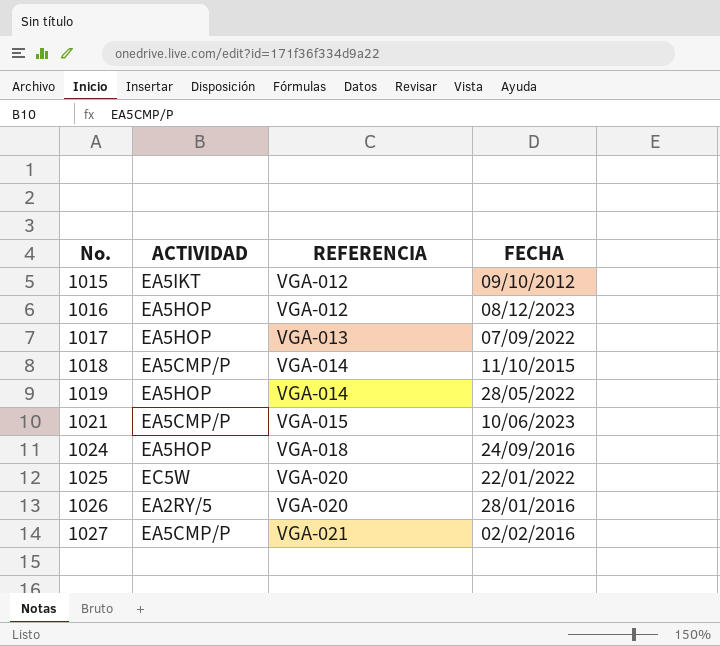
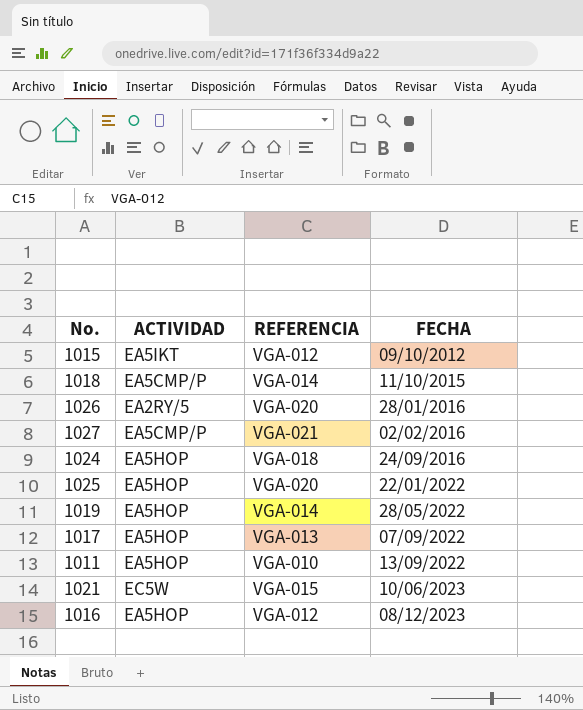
row order: No. ascending -> FECHA ascending
1025 | ACTIVIDAD: EC5W -> EA5HOP
row 1011: none -> EA5HOP | VGA-010 | 13/09/2022
1021 | ACTIVIDAD: EA5CMP/P -> EC5W

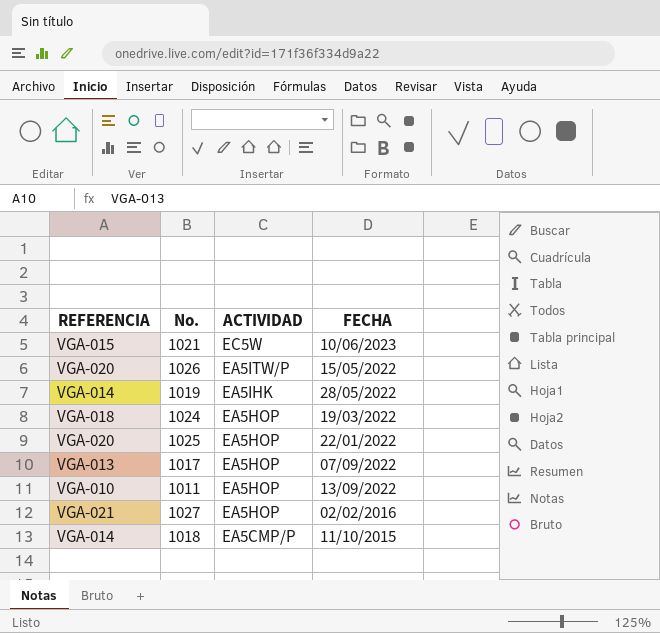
row order: FECHA ascending -> ACTIVIDAD descending
column REFERENCIA | position: 3 -> 1
row 1015: EA5IKT | VGA-012 | 09/10/2012 -> none
row 1016: EA5HOP | VGA-012 | 08/12/2023 -> none
1026 | ACTIVIDAD: EA2RY/5 -> EA5ITW/P
1026 | FECHA: 28/01/2016 -> 15/05/2022
1019 | ACTIVIDAD: EA5HOP -> EA5IHK
1024 | FECHA: 24/09/2016 -> 19/03/2022
1027 | ACTIVIDAD: EA5CMP/P -> EA5HOP

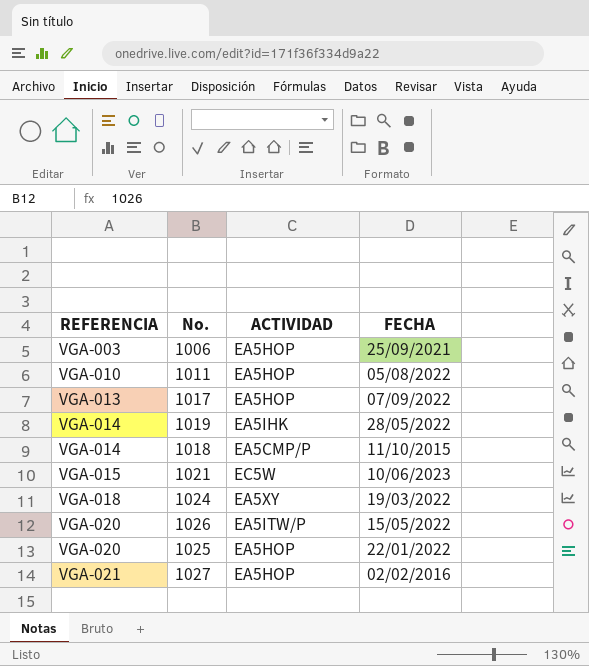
row order: ACTIVIDAD descending -> REFERENCIA ascending
row 1006: none -> VGA-003 | EA5HOP | 25/09/2021
1011 | FECHA: 13/09/2022 -> 05/08/2022
1024 | ACTIVIDAD: EA5HOP -> EA5XY

